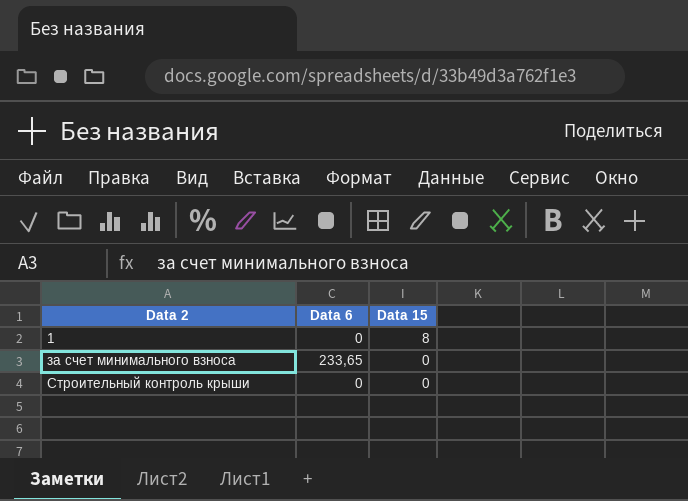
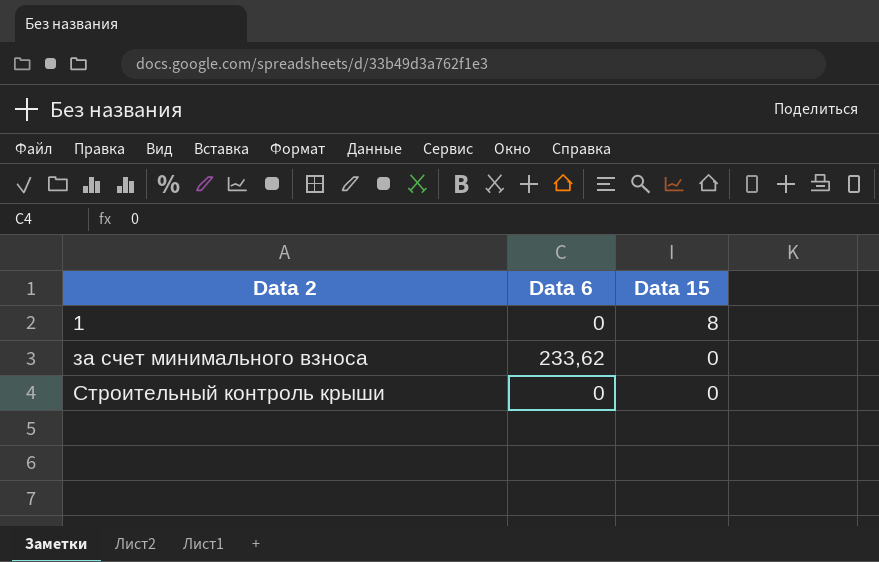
за счет минимального взноса | Data 6: 233,65 -> 233,62

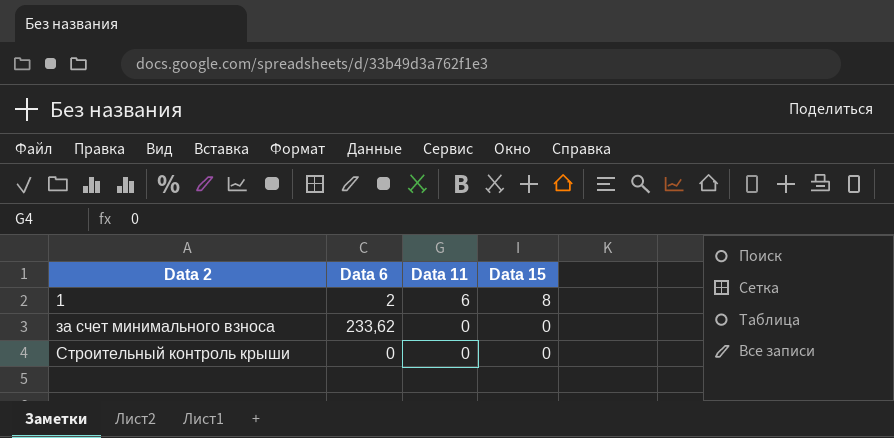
column Data 11 | position: none -> 3
1 | Data 6: 0 -> 2

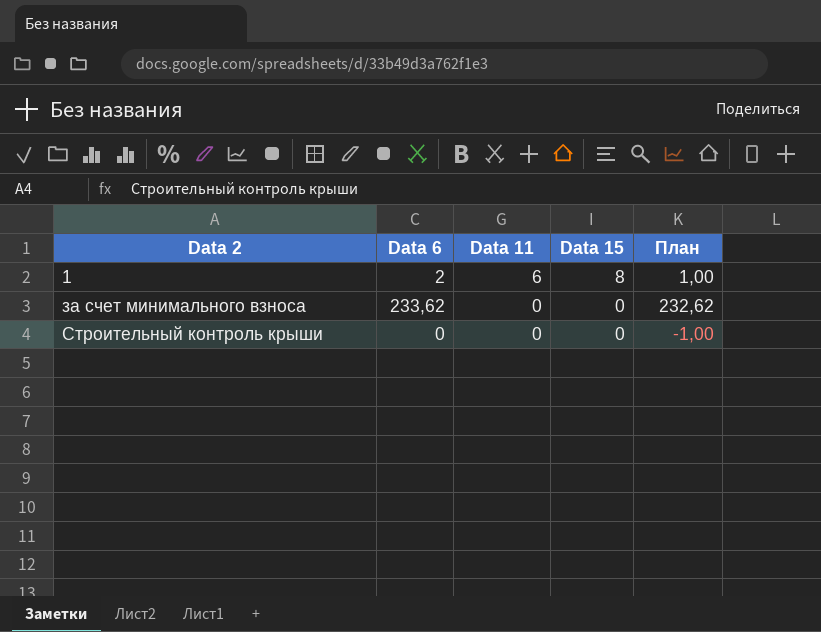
column План | formula: none -> [Data 6] - 1

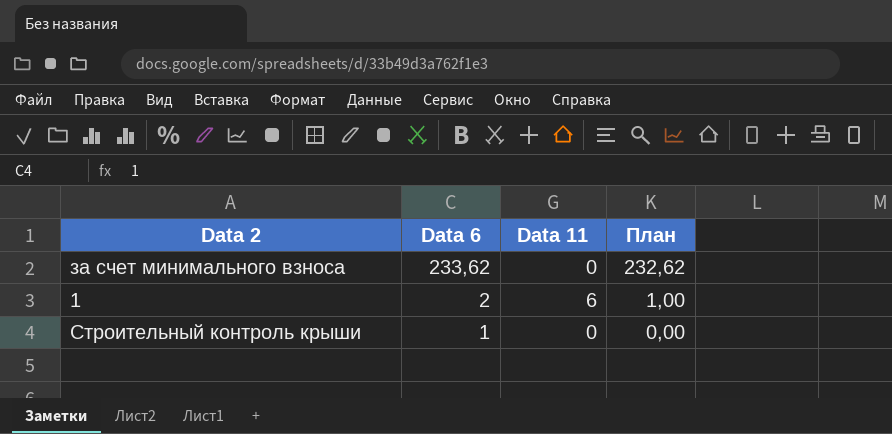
row order: Data 2 ascending -> Data 6 descending
column Data 15 | position: 4 -> none
Строительный контроль крыши | Data 6: 0 -> 1
Строительный контроль крыши | План: -1,00 -> 0,00

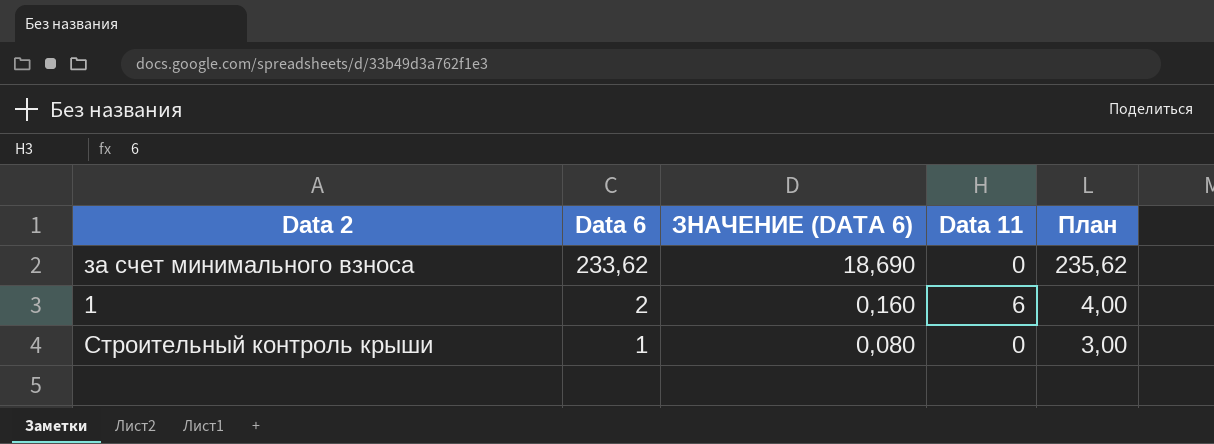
column ЗНАЧЕНИЕ (DATA 6) | formula: none -> [Data 6] * 0,08
column План | formula: [Data 6] - 1 -> [Data 6] + 2

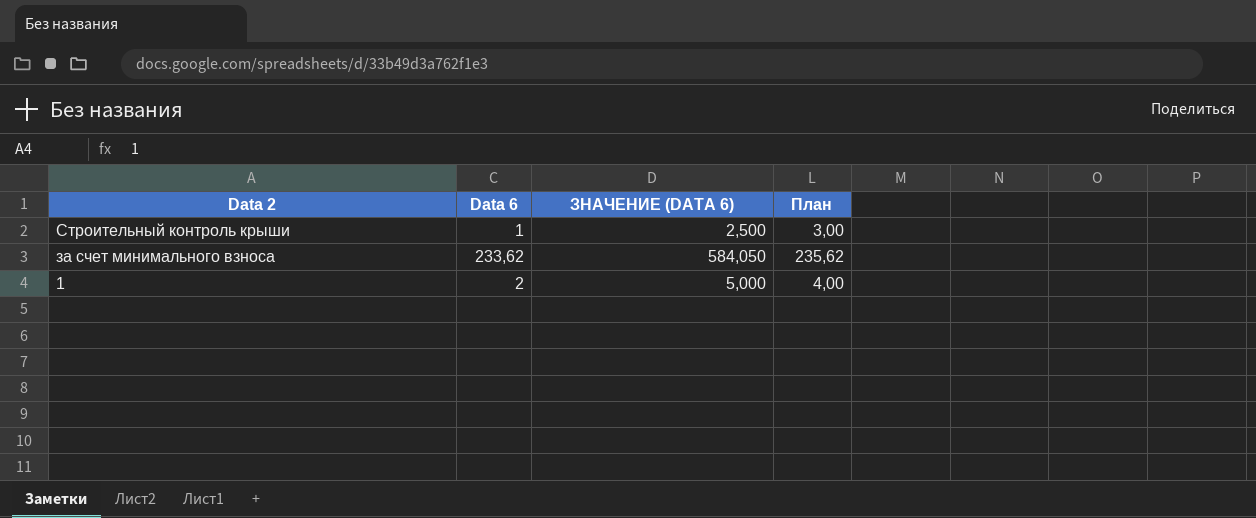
row order: Data 6 descending -> Data 2 descending
column Data 11 | position: 4 -> none
column ЗНАЧЕНИЕ (DATA 6) | formula: [Data 6] * 0,08 -> [Data 6] * 2,5

